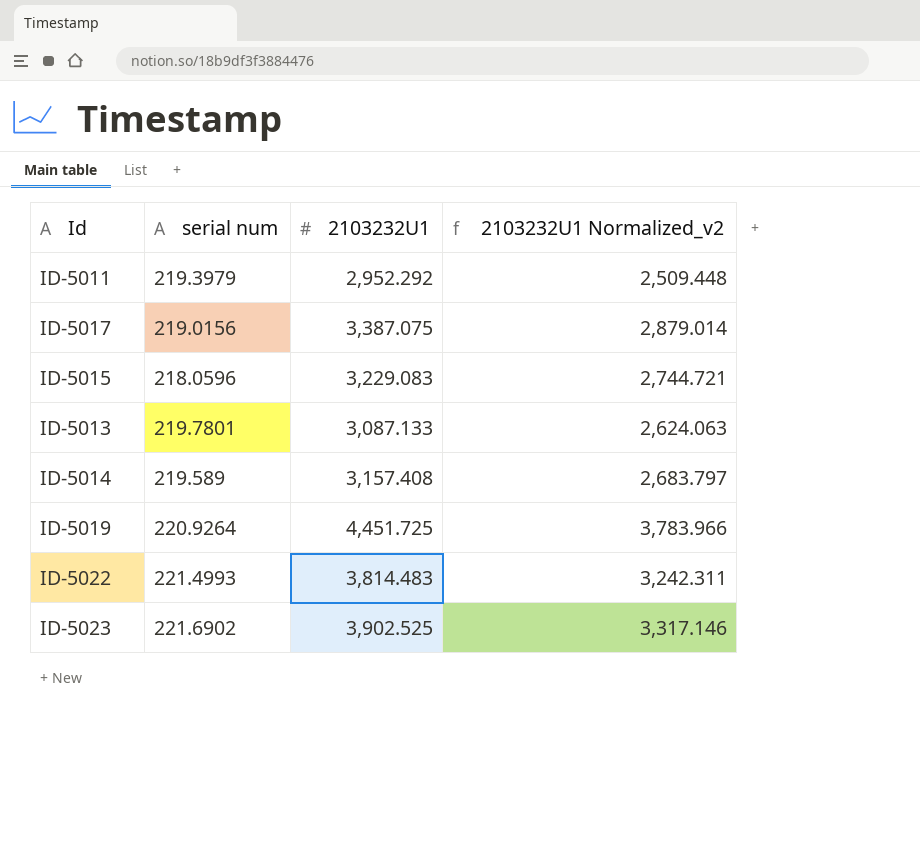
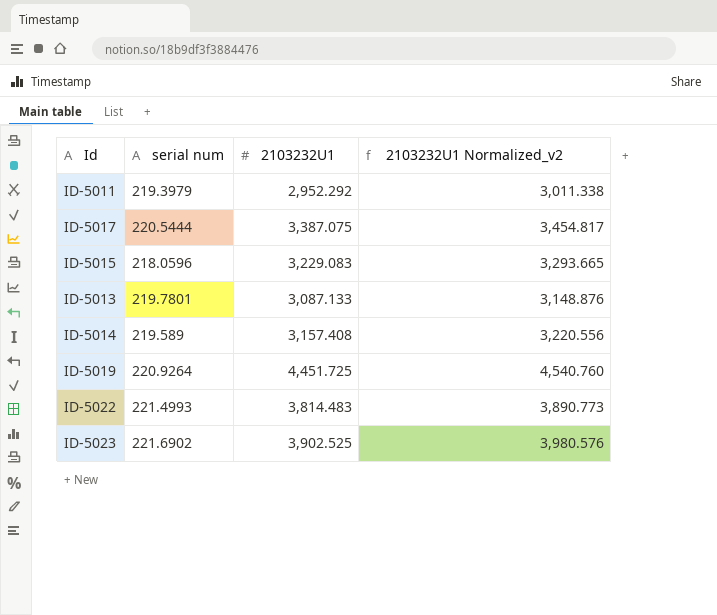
column 2103232U1 Normalized_v2 | formula: [2103232U1] * 0.85 -> [2103232U1] * 1.02
ID-5017 | serial num: 219.0156 -> 220.5444

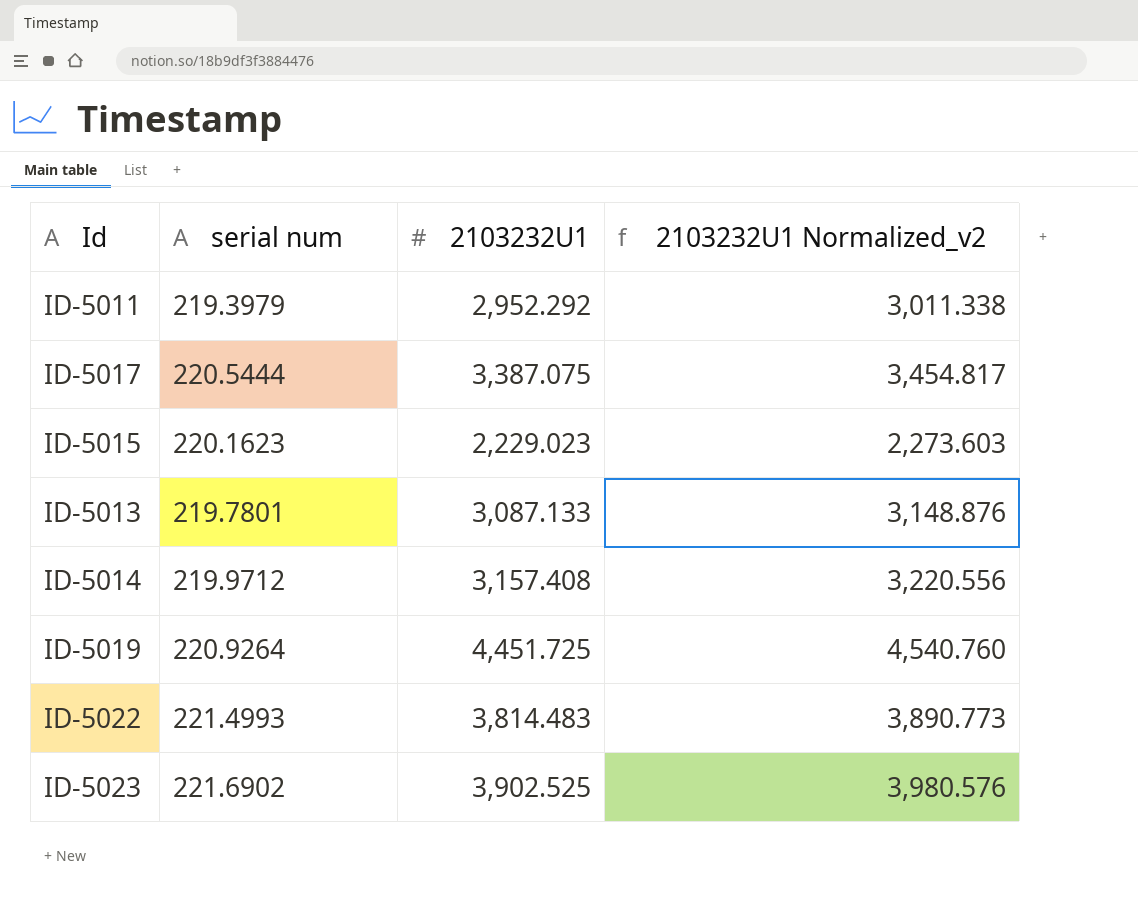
ID-5015 | serial num: 218.0596 -> 220.1623
ID-5015 | 2103232U1: 3,229.083 -> 2,229.023
ID-5015 | 2103232U1 Normalized_v2: 3,293.665 -> 2,273.603
ID-5014 | serial num: 219.589 -> 219.9712

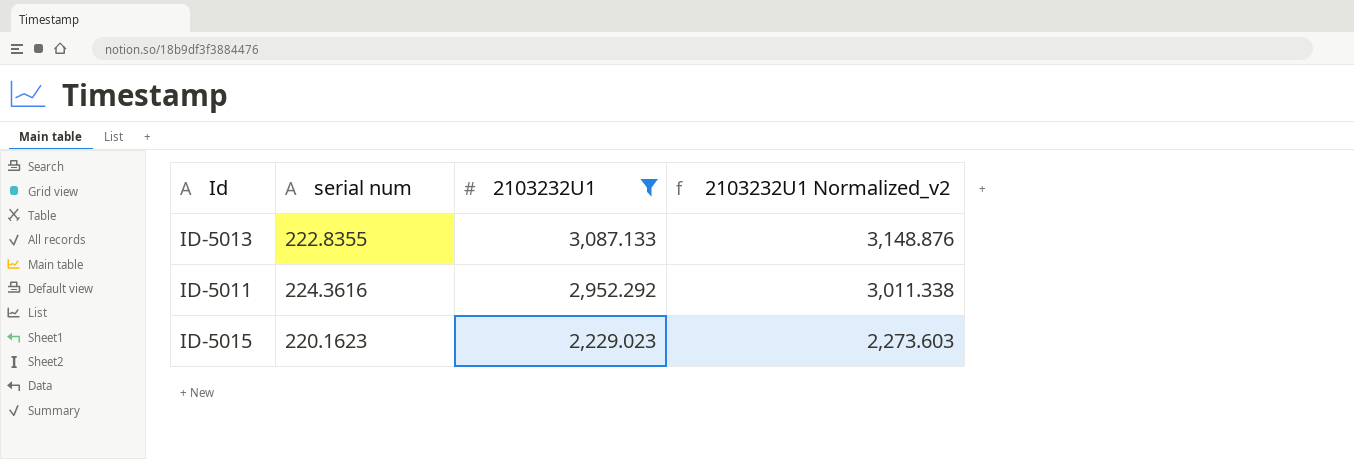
filter: none -> 2103232U1 <= 3,087.133
row order: none -> 2103232U1 descending
ID-5013 | serial num: 219.7801 -> 222.8355
ID-5011 | serial num: 219.3979 -> 224.3616

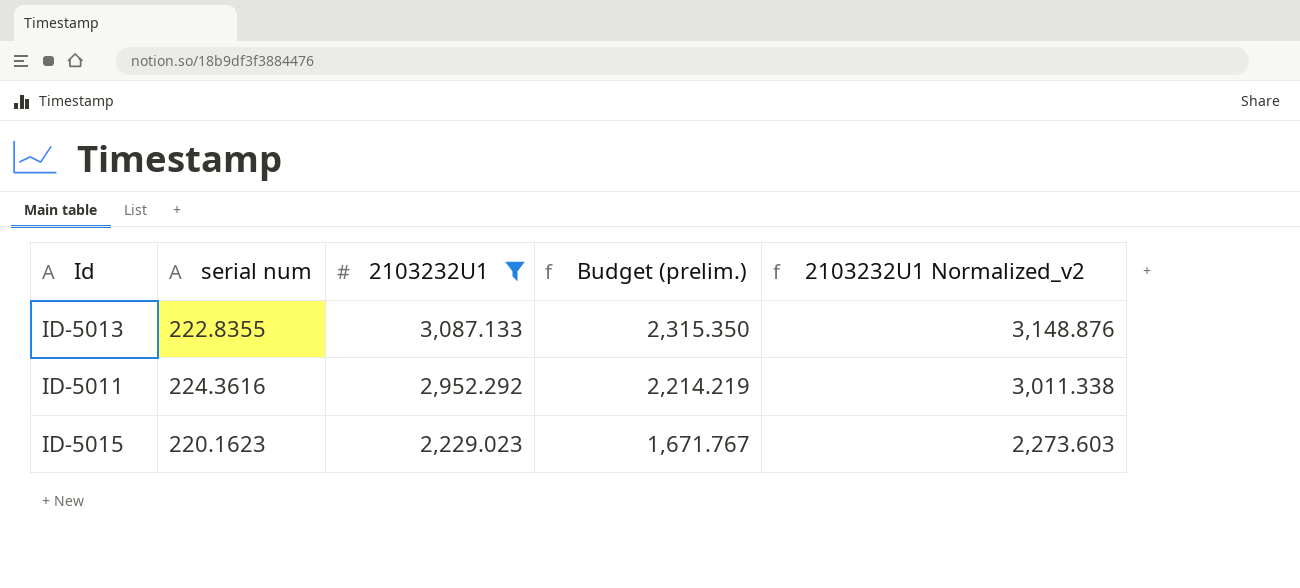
column Budget (prelim.) | formula: none -> [2103232U1] * 0.75

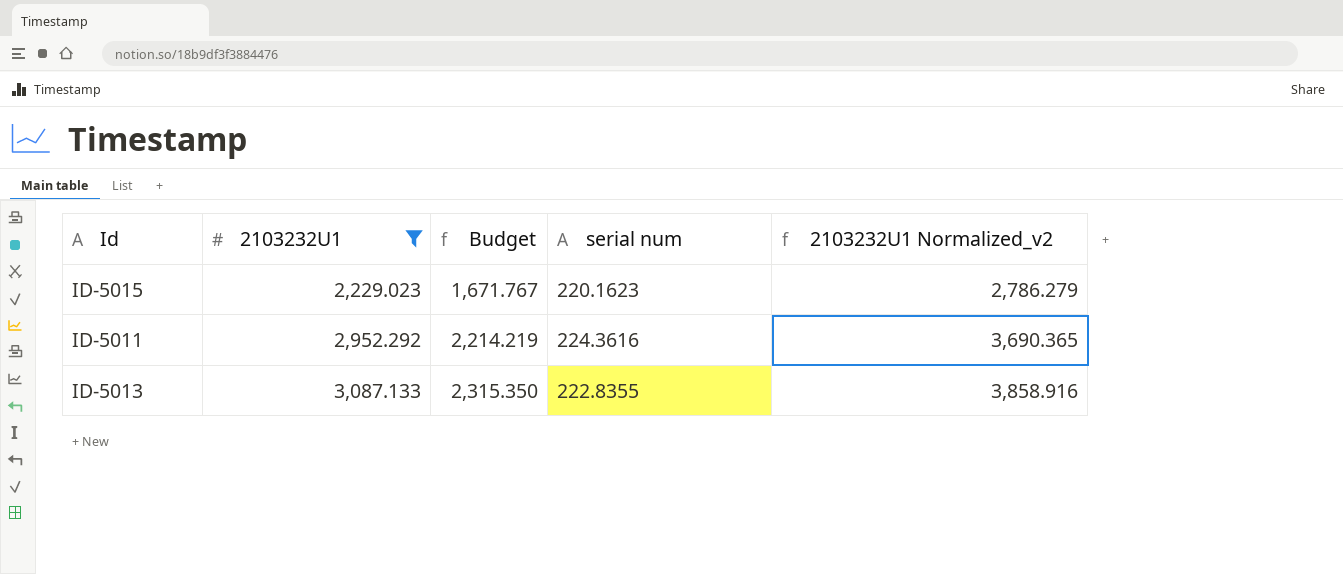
row order: 2103232U1 descending -> 2103232U1 ascending
column name: Budget (prelim.) -> Budget
column serial num | position: 2 -> 4
column 2103232U1 Normalized_v2 | formula: [2103232U1] * 1.02 -> [2103232U1] * 1.25

